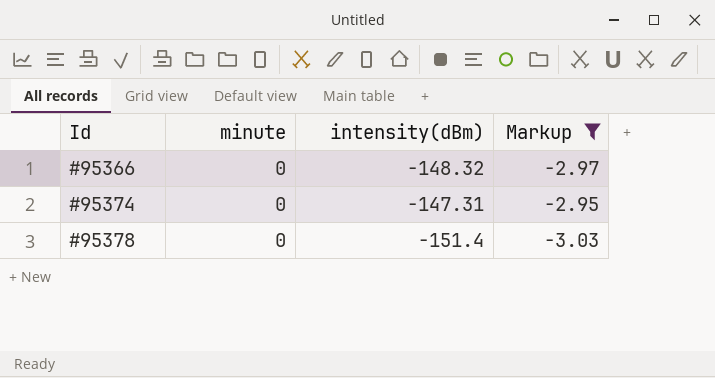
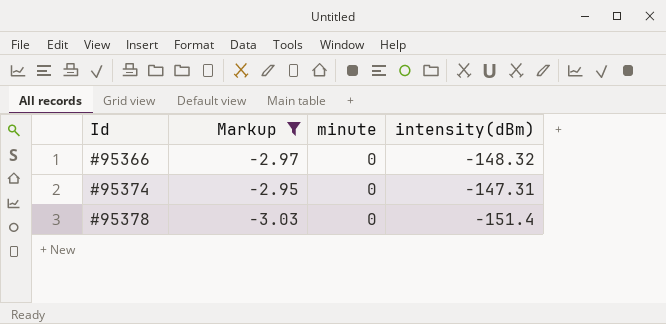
column Markup | position: 4 -> 2

